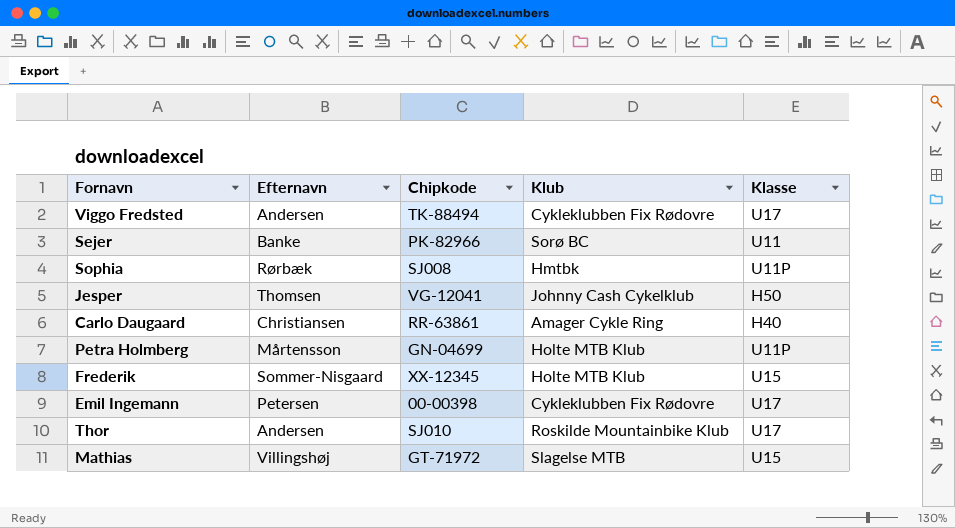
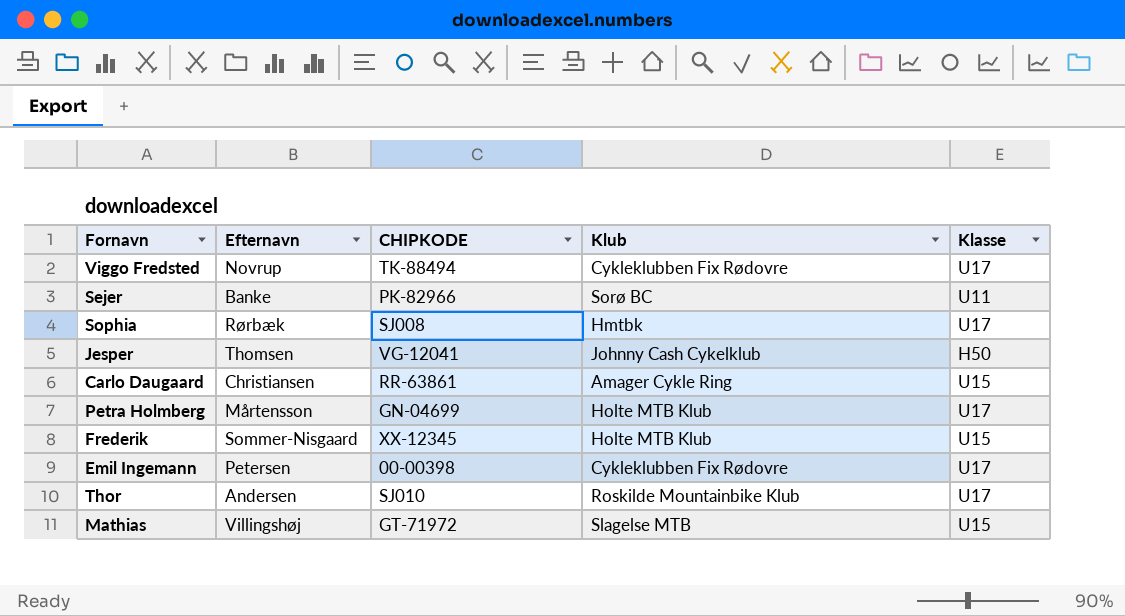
column name: Chipkode -> CHIPKODE
Viggo Fredsted | Efternavn: Andersen -> Novrup
Sophia | Klasse: U11P -> U17
Carlo Daugaard | Klasse: H40 -> U15
Petra Holmberg | Klasse: U11P -> U17

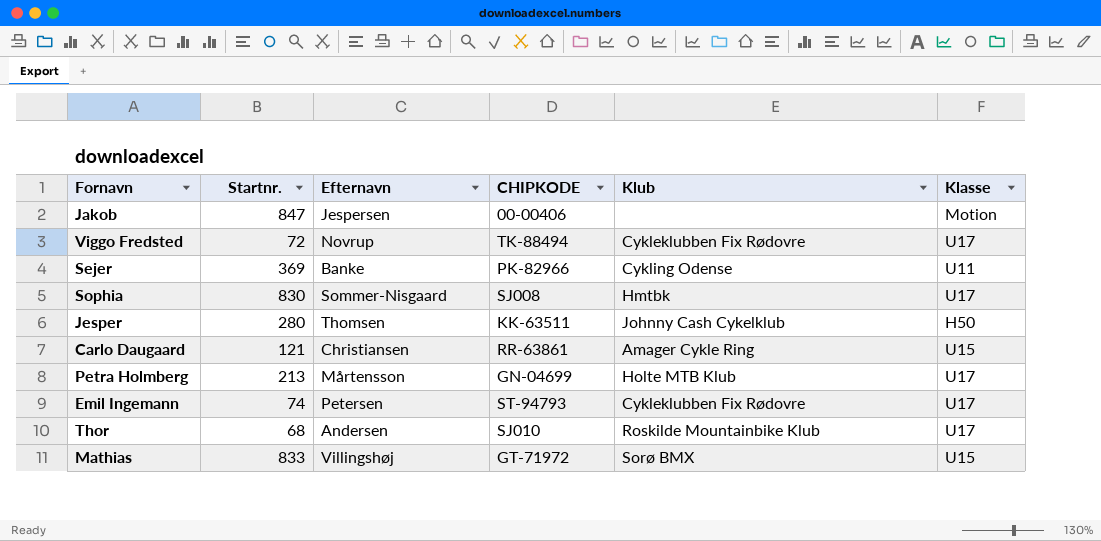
column Startnr. | position: none -> 2
row Frederik: Sommer-Nisgaard | XX-12345 | Holte MTB Klub | U15 -> none
row Jakob: none -> 847 | Jespersen | 00-00406 | none | Motion
Sejer | Klub: Sorø BC -> Cykling Odense
Sophia | Efternavn: Rørbæk -> Sommer-Nisgaard
Jesper | CHIPKODE: VG-12041 -> KK-63511
Emil Ingemann | CHIPKODE: 00-00398 -> ST-94793
Mathias | Klub: Slagelse MTB -> Sorø BMX

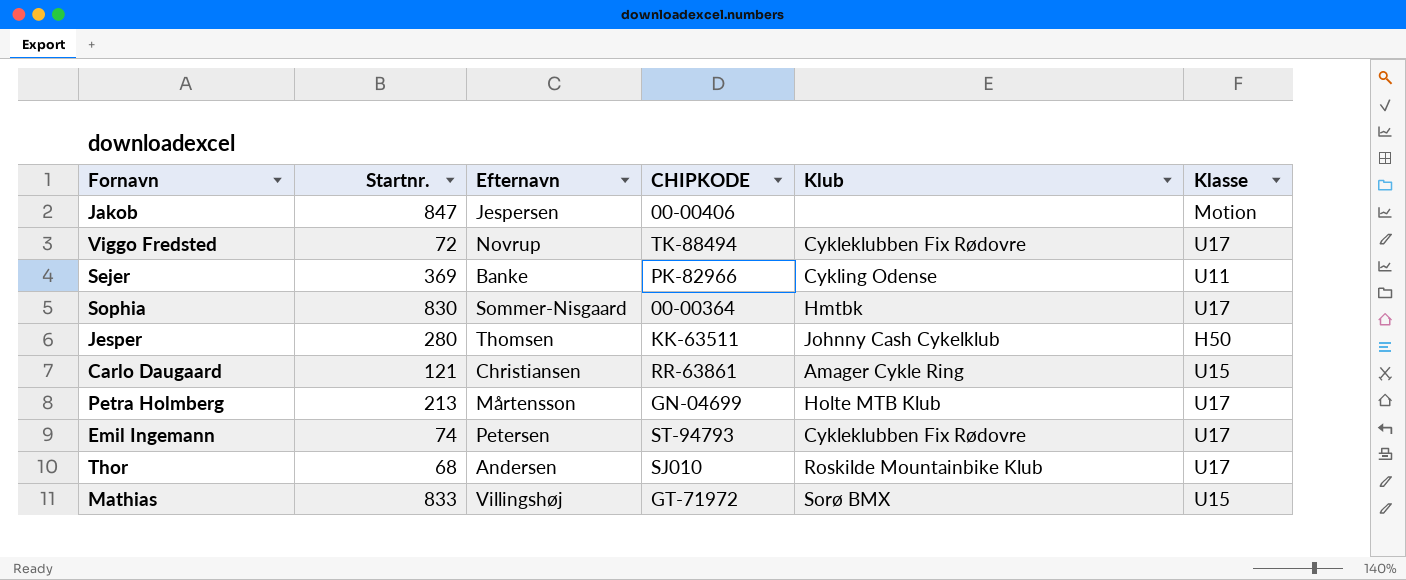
Sophia | CHIPKODE: SJ008 -> 00-00364

